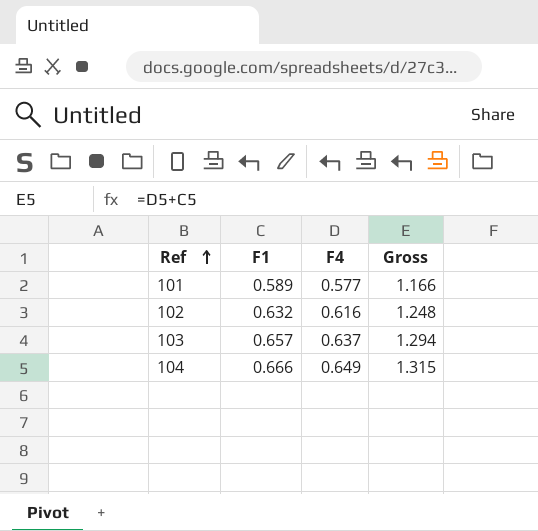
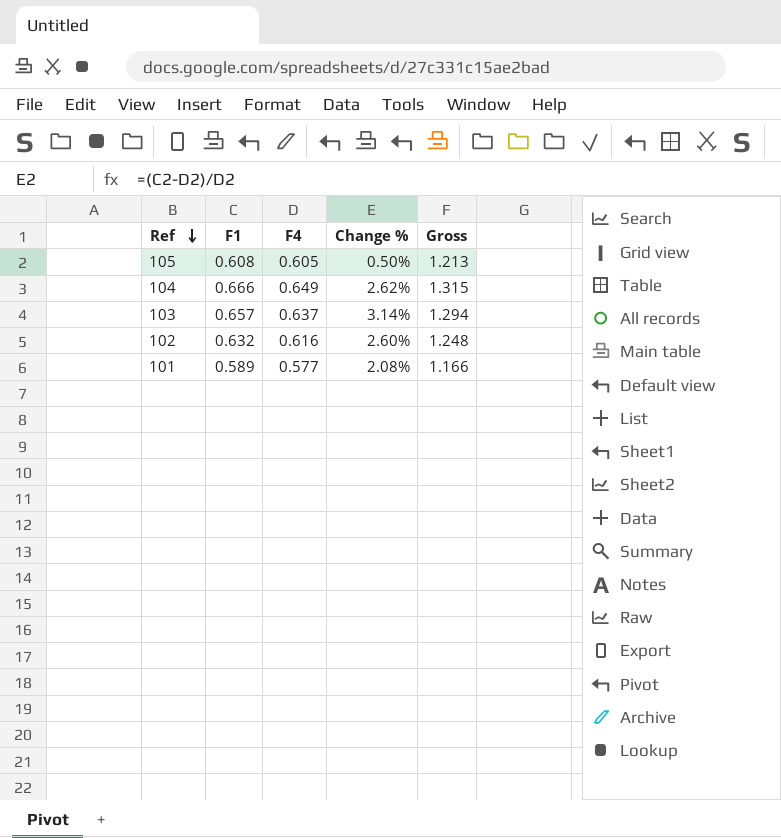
row order: Ref ascending -> Ref descending
column Change % | formula: none -> ([F1] - [F4]) / [F4]
row 105: none -> 0.608 | 0.605 | 0.50% | 1.213

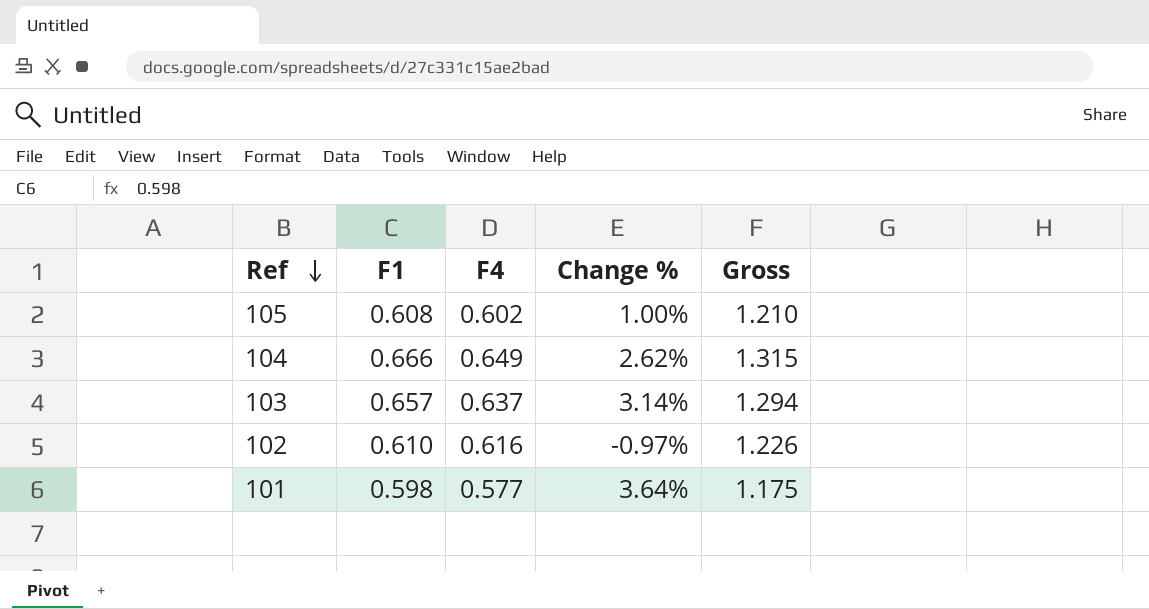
105 | F4: 0.605 -> 0.602
105 | Change %: 0.50% -> 1.00%
105 | Gross: 1.213 -> 1.210
102 | F1: 0.632 -> 0.610
102 | Change %: 2.60% -> -0.97%
102 | Gross: 1.248 -> 1.226
101 | F1: 0.589 -> 0.598
101 | Change %: 2.08% -> 3.64%
101 | Gross: 1.166 -> 1.175

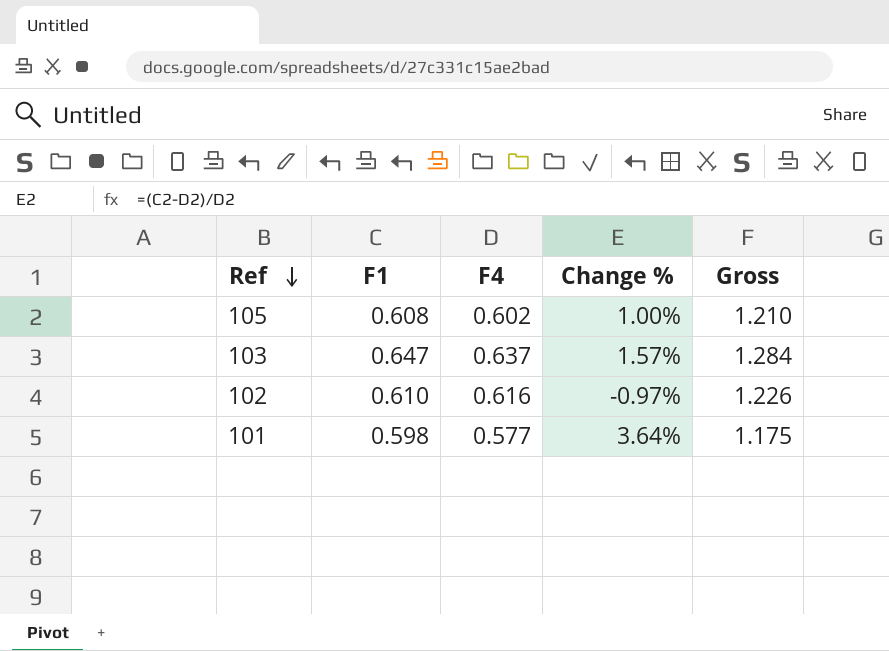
row 104: 0.666 | 0.649 | 2.62% | 1.315 -> none
103 | F1: 0.657 -> 0.647
103 | Change %: 3.14% -> 1.57%
103 | Gross: 1.294 -> 1.284

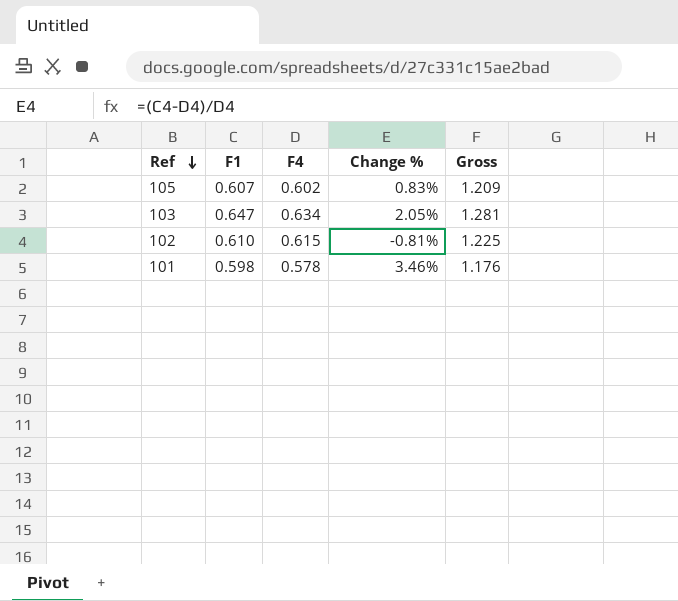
105 | F1: 0.608 -> 0.607
105 | Change %: 1.00% -> 0.83%
105 | Gross: 1.210 -> 1.209
103 | F4: 0.637 -> 0.634
103 | Change %: 1.57% -> 2.05%
103 | Gross: 1.284 -> 1.281
102 | F4: 0.616 -> 0.615
102 | Change %: -0.97% -> -0.81%
102 | Gross: 1.226 -> 1.225
101 | F4: 0.577 -> 0.578
101 | Change %: 3.64% -> 3.46%
101 | Gross: 1.175 -> 1.176

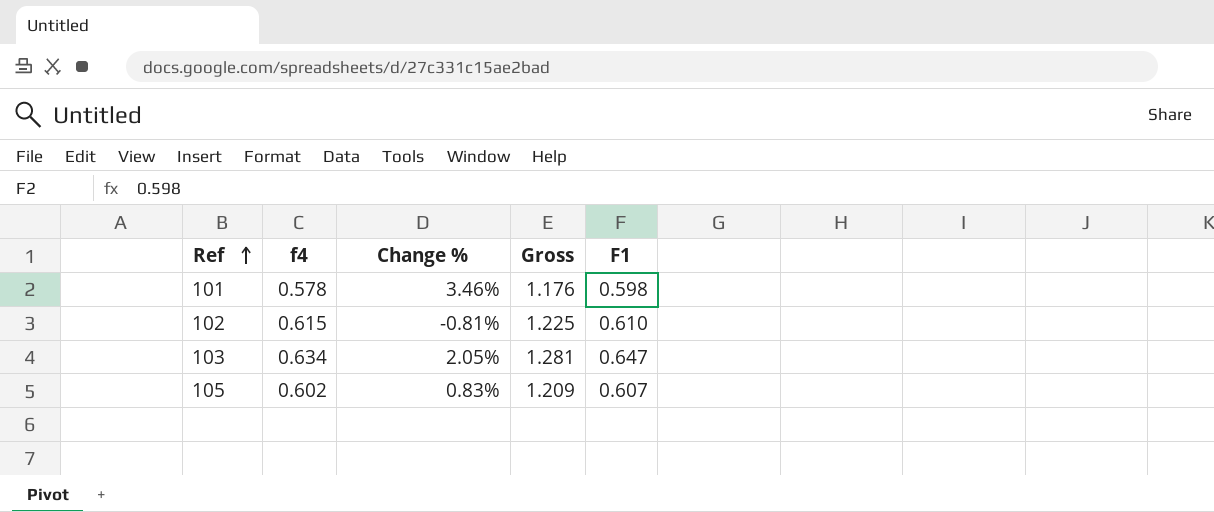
row order: Ref descending -> Ref ascending
column name: F4 -> f4
column F1 | position: 2 -> 5

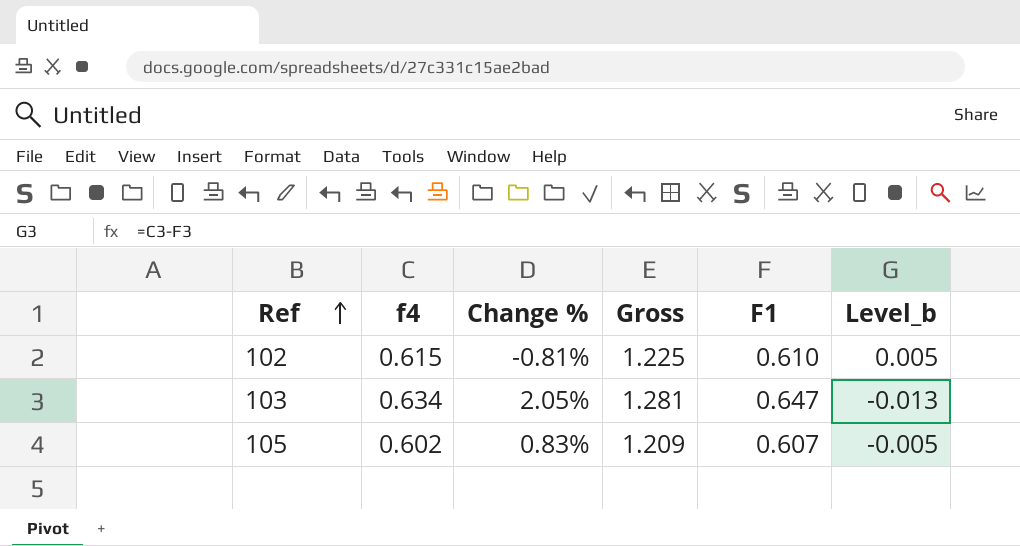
column Level_b | formula: none -> [f4] - [F1]
row 101: 0.578 | 3.46% | 1.176 | 0.598 -> none

